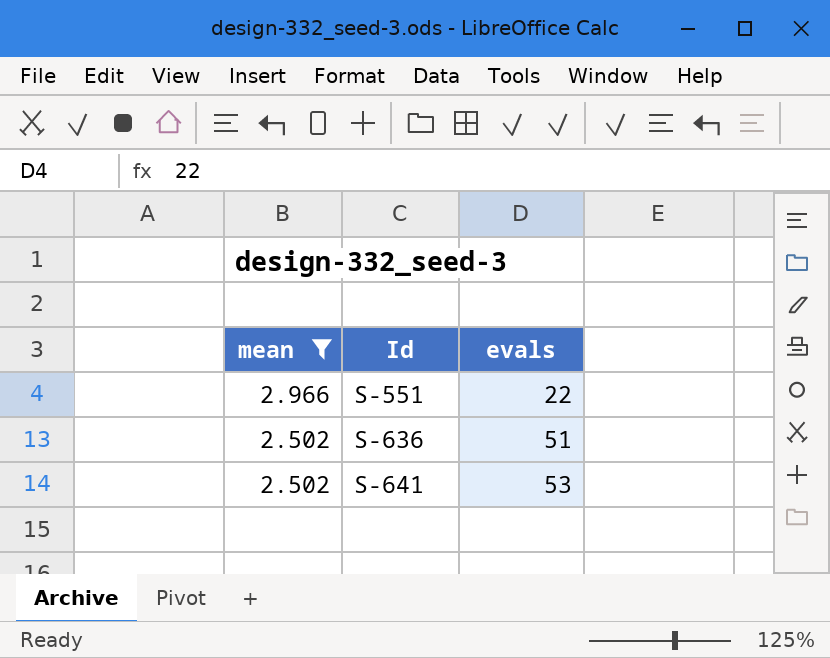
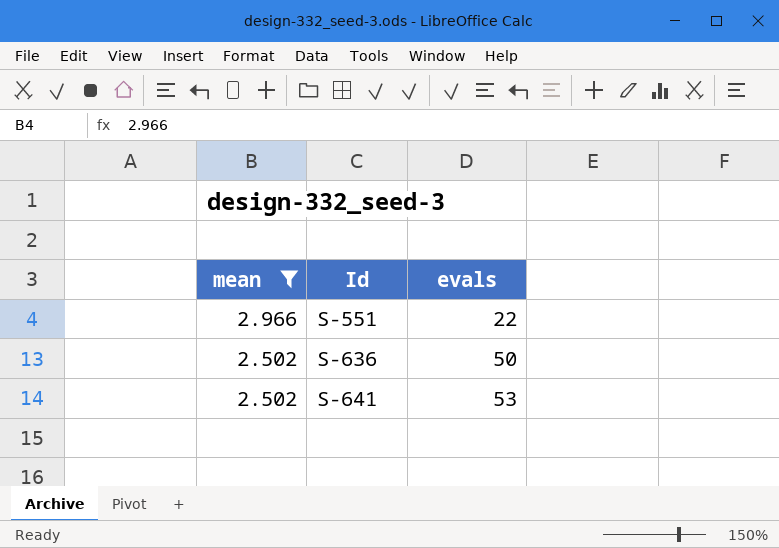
S-636 | evals: 51 -> 50

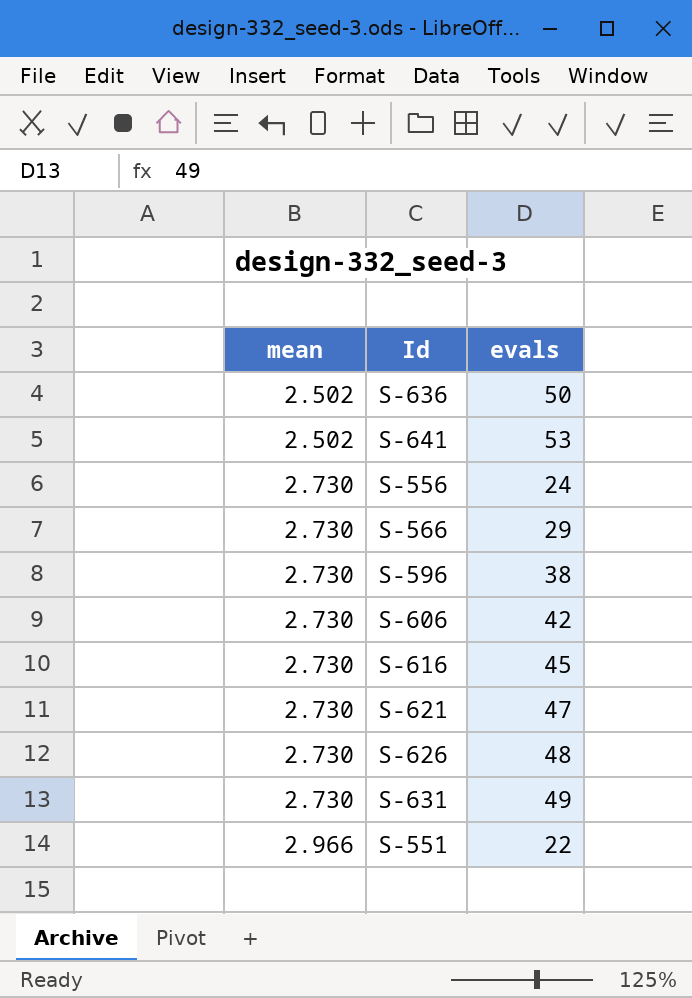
filter: mean != 2.730 -> none
row order: mean descending -> mean ascending

